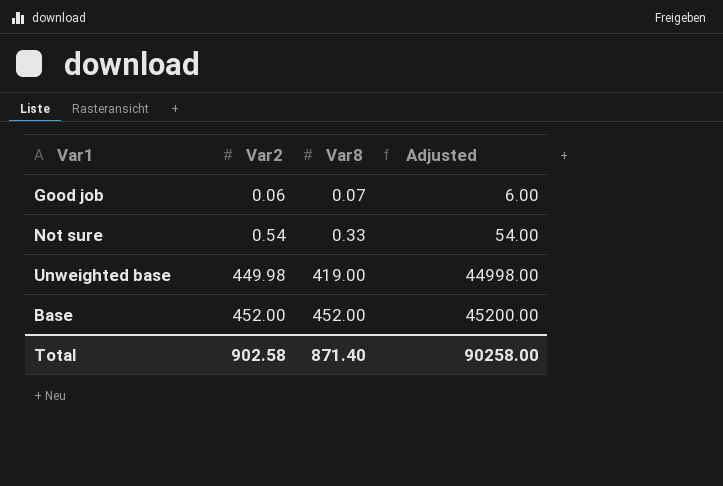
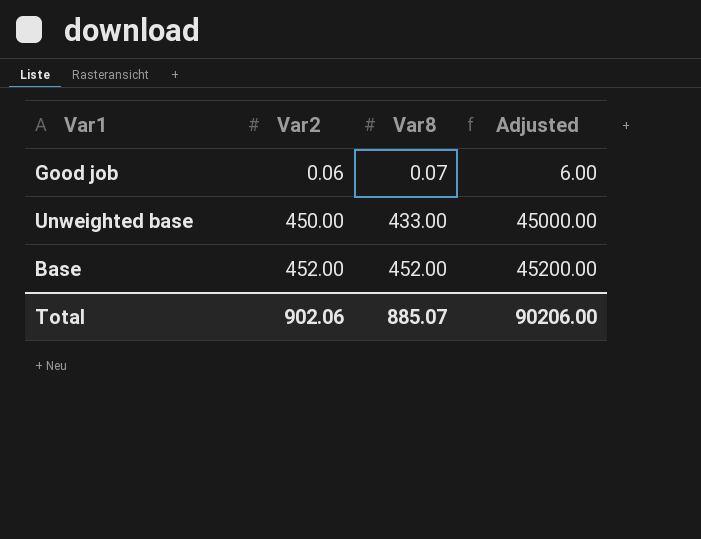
row Not sure: 0.54 | 0.33 | 54.00 -> none
Unweighted base | Var2: 449.98 -> 450.00
Unweighted base | Var8: 419.00 -> 433.00
Unweighted base | Adjusted: 44998.00 -> 45000.00
Total | Var2: 902.58 -> 902.06
Total | Var8: 871.40 -> 885.07
Total | Adjusted: 90258.00 -> 90206.00

